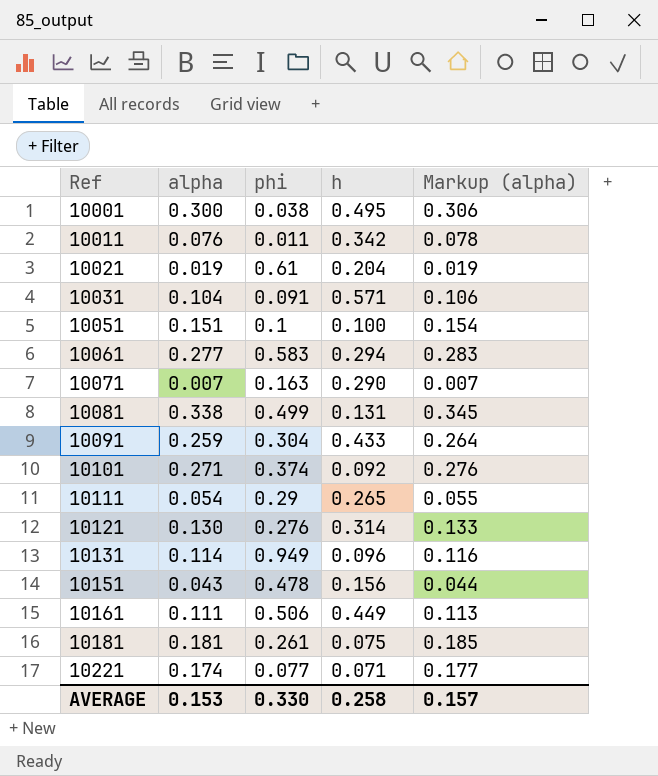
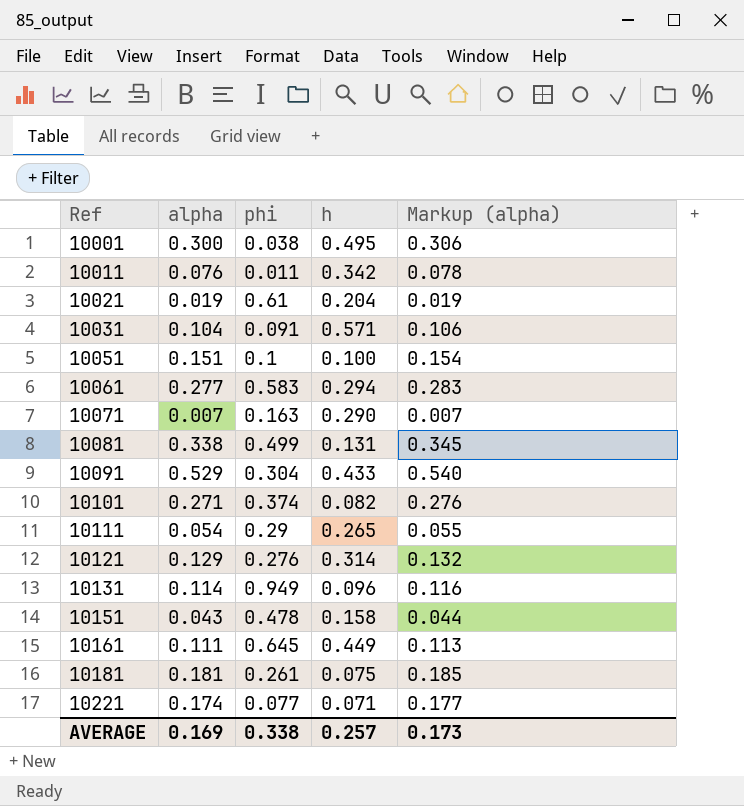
10091 | alpha: 0.259 -> 0.529
10091 | Markup (alpha): 0.264 -> 0.540
10101 | h: 0.092 -> 0.082
10121 | alpha: 0.130 -> 0.129
10121 | Markup (alpha): 0.133 -> 0.132
10151 | h: 0.156 -> 0.158
10161 | phi: 0.506 -> 0.645
AVERAGE | alpha: 0.153 -> 0.169
AVERAGE | phi: 0.330 -> 0.338
AVERAGE | h: 0.258 -> 0.257
AVERAGE | Markup (alpha): 0.157 -> 0.173

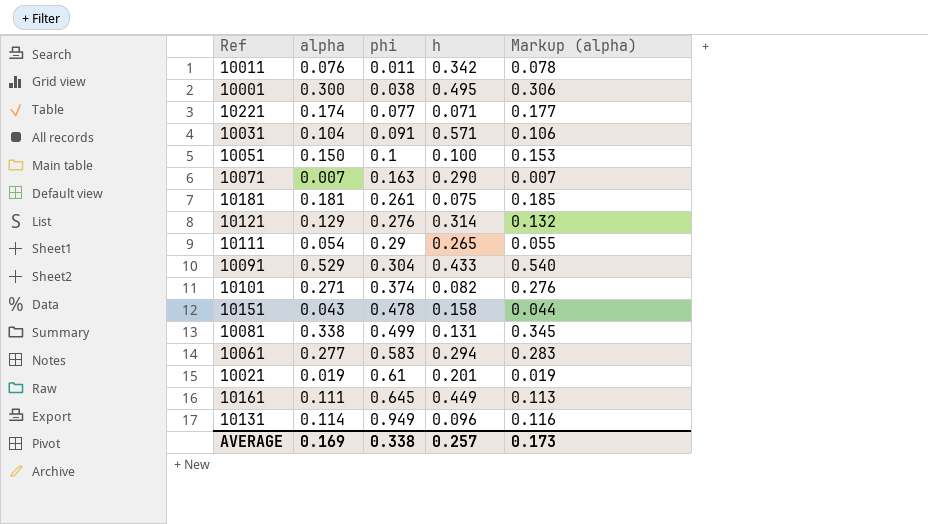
row order: Ref ascending -> phi ascending
10051 | alpha: 0.151 -> 0.150
10051 | Markup (alpha): 0.154 -> 0.153
10021 | h: 0.204 -> 0.201

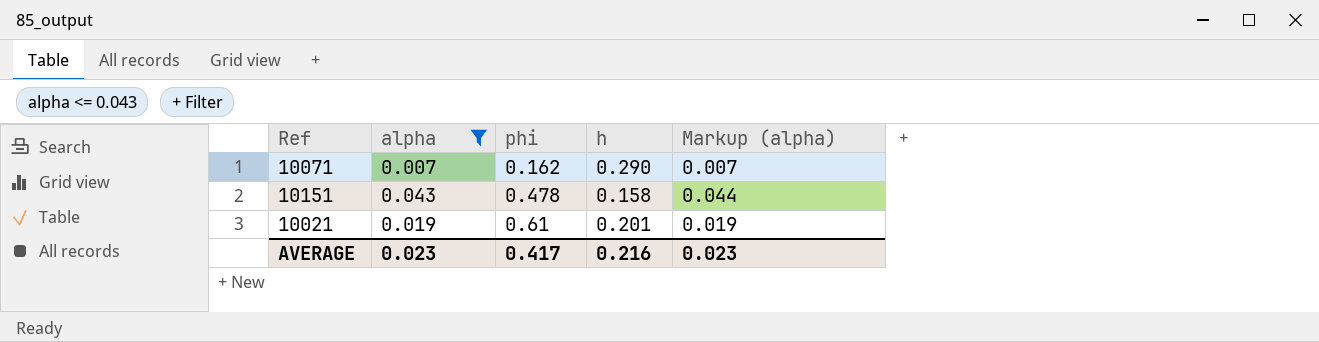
filter: none -> alpha <= 0.043
10071 | phi: 0.163 -> 0.162
AVERAGE | alpha: 0.169 -> 0.023
AVERAGE | phi: 0.338 -> 0.417
AVERAGE | h: 0.257 -> 0.216
AVERAGE | Markup (alpha): 0.173 -> 0.023

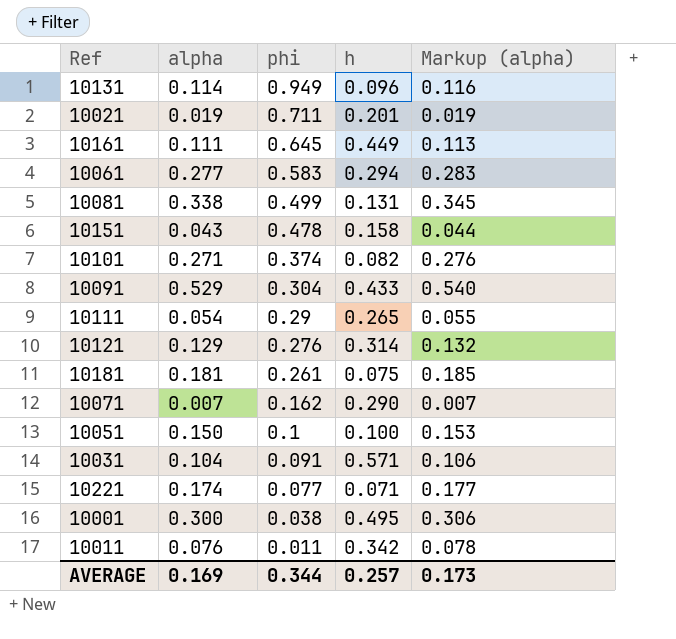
filter: alpha <= 0.043 -> none
row order: phi ascending -> phi descending
10021 | phi: 0.61 -> 0.711
AVERAGE | alpha: 0.023 -> 0.169
AVERAGE | phi: 0.417 -> 0.344
AVERAGE | h: 0.216 -> 0.257
AVERAGE | Markup (alpha): 0.023 -> 0.173

